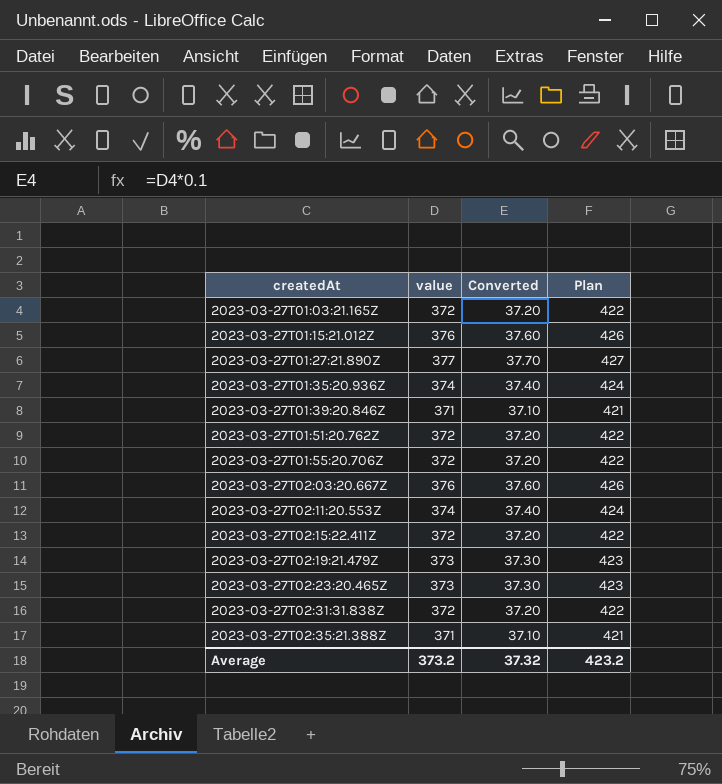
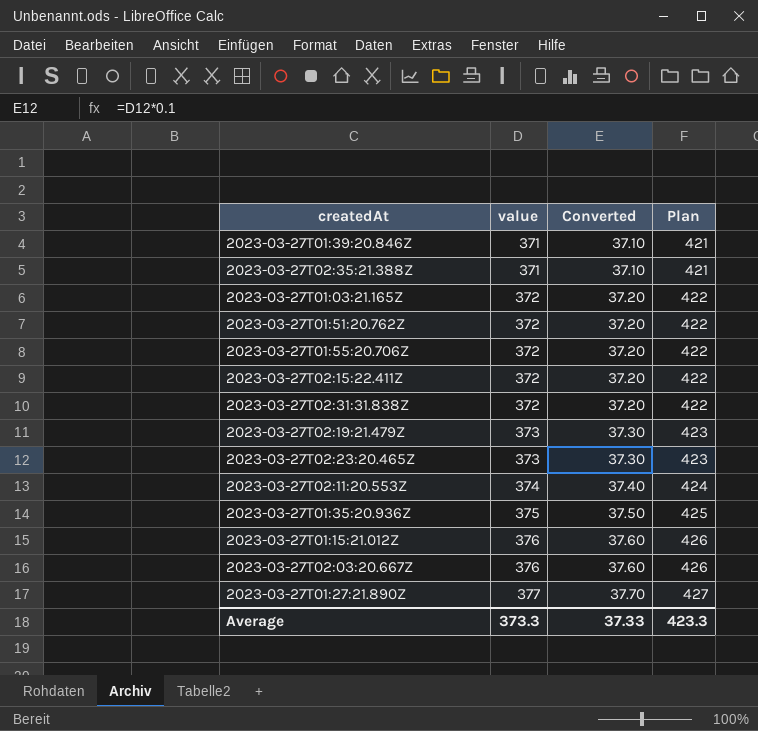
row order: createdAt ascending -> value ascending
2023-03-27T01:35:20.936Z | value: 374 -> 375
2023-03-27T01:35:20.936Z | Converted: 37.40 -> 37.50
2023-03-27T01:35:20.936Z | Plan: 424 -> 425
Average | value: 373.2 -> 373.3
Average | Converted: 37.32 -> 37.33
Average | Plan: 423.2 -> 423.3

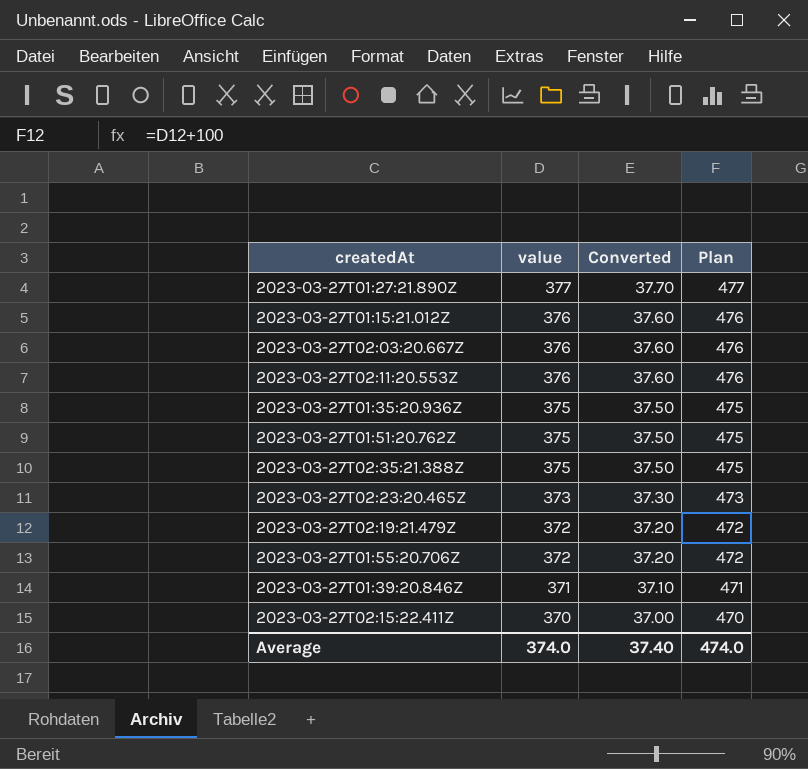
row order: value ascending -> value descending
column Plan | formula: [value] + 50 -> [value] + 100
row 2023-03-27T01:03:21.165Z: 372 | 37.20 | 422 -> none
row 2023-03-27T02:31:31.838Z: 372 | 37.20 | 422 -> none
2023-03-27T02:11:20.553Z | value: 374 -> 376
2023-03-27T02:11:20.553Z | Converted: 37.40 -> 37.60
2023-03-27T01:51:20.762Z | value: 372 -> 375
2023-03-27T01:51:20.762Z | Converted: 37.20 -> 37.50
2023-03-27T02:35:21.388Z | value: 371 -> 375
2023-03-27T02:35:21.388Z | Converted: 37.10 -> 37.50
2023-03-27T02:19:21.479Z | value: 373 -> 372
2023-03-27T02:19:21.479Z | Converted: 37.30 -> 37.20
2023-03-27T02:15:22.411Z | value: 372 -> 370
2023-03-27T02:15:22.411Z | Converted: 37.20 -> 37.00
Average | value: 373.3 -> 374.0
Average | Converted: 37.33 -> 37.40
Average | Plan: 423.3 -> 474.0

